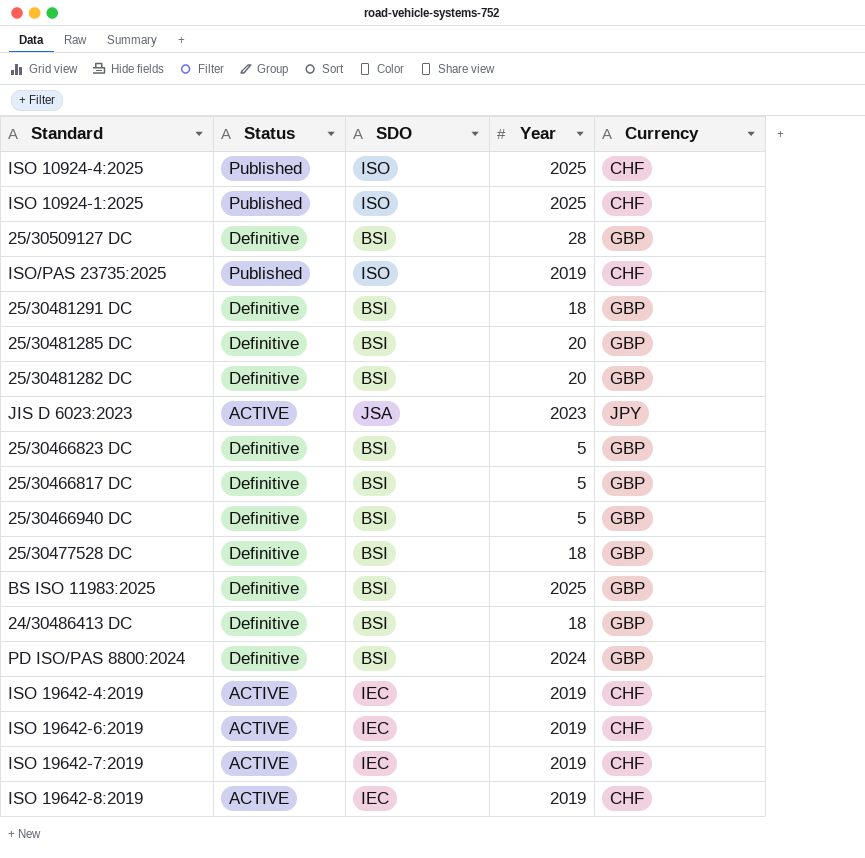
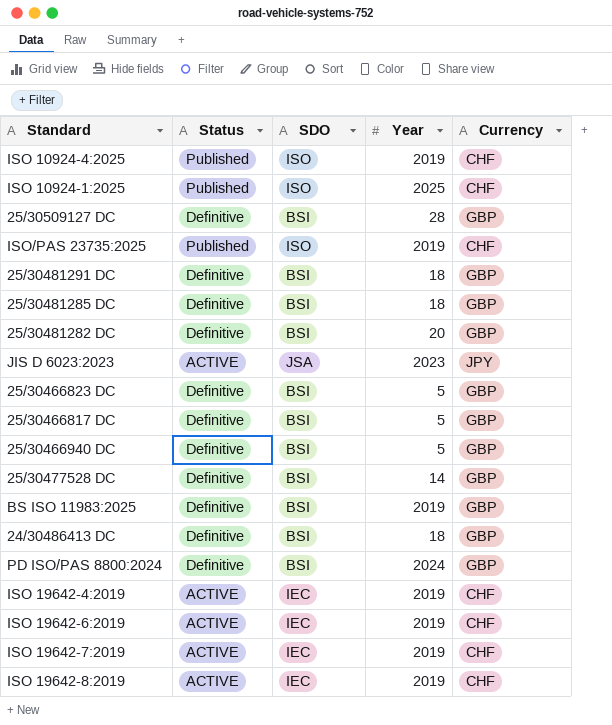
ISO 10924-4:2025 | Year: 2025 -> 2019
25/30481285 DC | Year: 20 -> 18
25/30477528 DC | Year: 18 -> 14
BS ISO 11983:2025 | Year: 2025 -> 2019

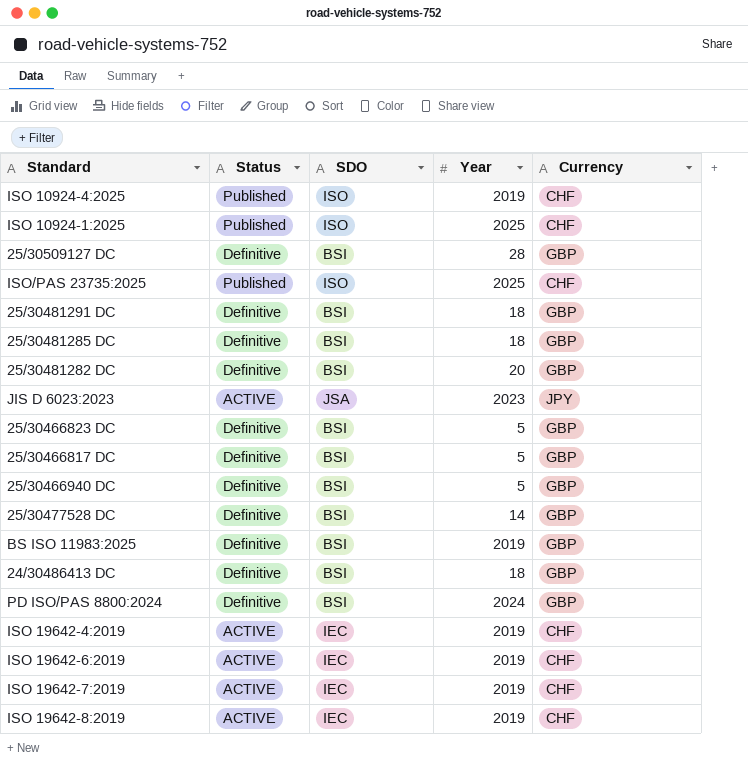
ISO/PAS 23735:2025 | Year: 2019 -> 2025

